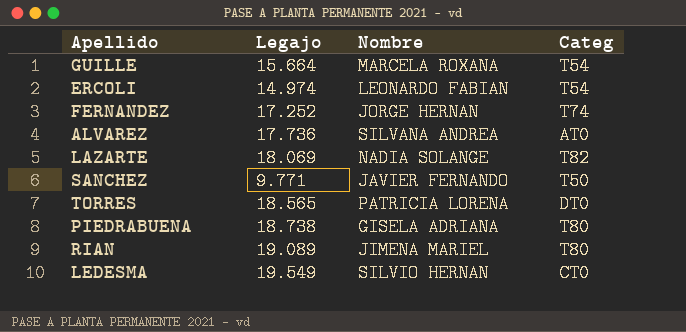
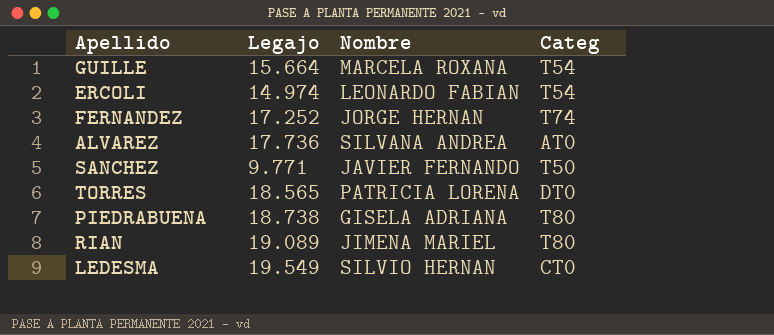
row LAZARTE: 18.069 | NADIA SOLANGE | T82 -> none

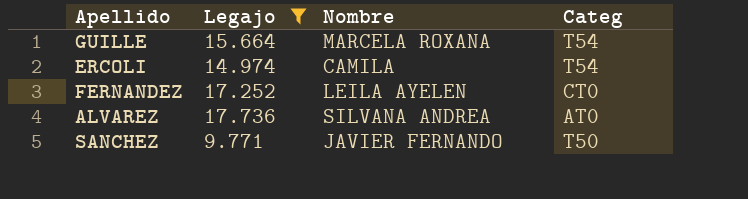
filter: none -> Legajo <= 17.736
ERCOLI | Nombre: LEONARDO FABIAN -> CAMILA
FERNANDEZ | Nombre: JORGE HERNAN -> LEILA AYELEN
FERNANDEZ | Categ: T74 -> CT0

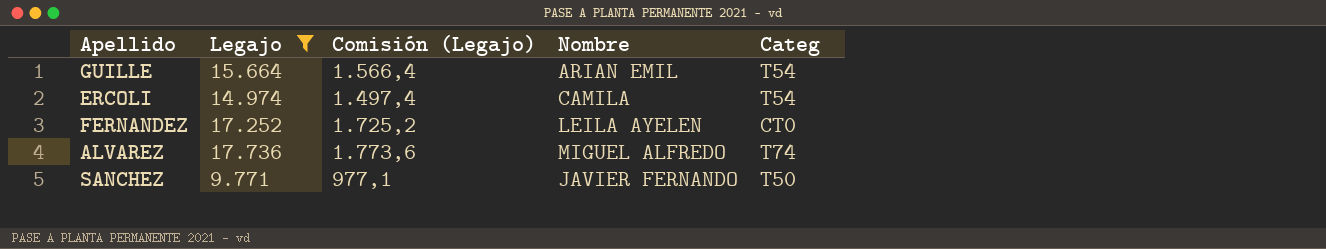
column Comisión (Legajo) | formula: none -> [Legajo] * 0,1
GUILLE | Nombre: MARCELA ROXANA -> ARIAN EMIL
ALVAREZ | Nombre: SILVANA ANDREA -> MIGUEL ALFREDO
ALVAREZ | Categ: AT0 -> T74

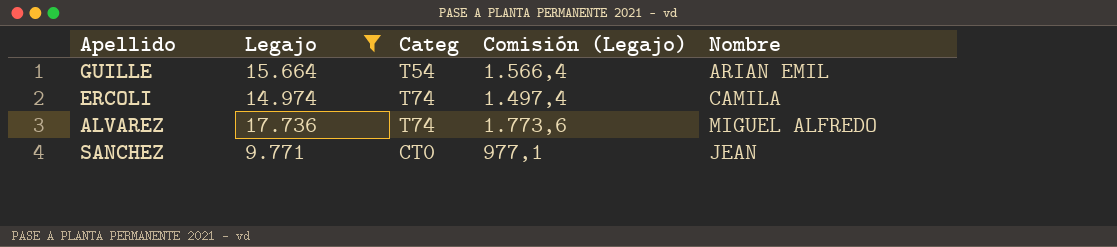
column Categ | position: 5 -> 3
row FERNANDEZ: 17.252 | 1.725,2 | LEILA AYELEN | CT0 -> none
ERCOLI | Categ: T54 -> T74
SANCHEZ | Categ: T50 -> CT0
SANCHEZ | Nombre: JAVIER FERNANDO -> JEAN

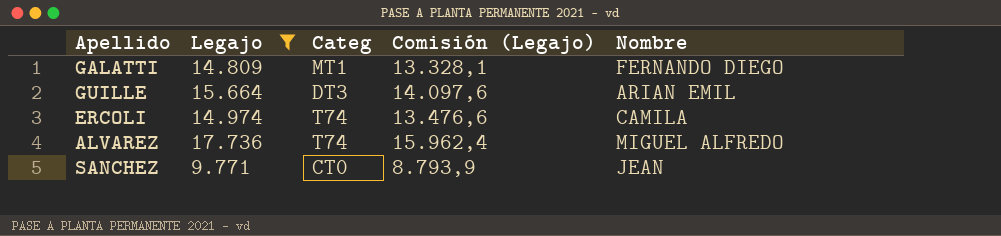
column Comisión (Legajo) | formula: [Legajo] * 0,1 -> [Legajo] * 0,9
row GALATTI: none -> 14.809 | MT1 | 13.328,1 | FERNANDO DIEGO
GUILLE | Categ: T54 -> DT3

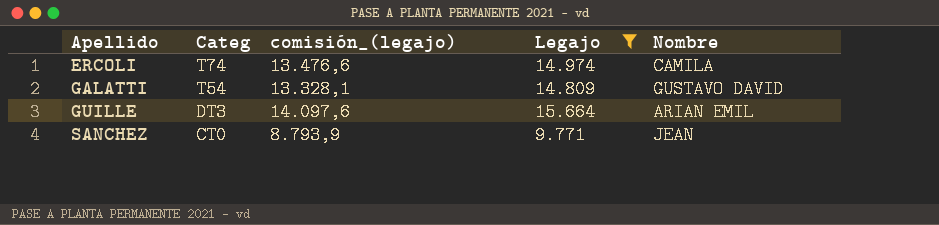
row order: none -> Apellido ascending
column name: Comisión (Legajo) -> comisión_(legajo)
column Legajo | position: 2 -> 4
row ALVAREZ: 17.736 | T74 | 15.962,4 | MIGUEL ALFREDO -> none
GALATTI | Categ: MT1 -> T54
GALATTI | Nombre: FERNANDO DIEGO -> GUSTAVO DAVID

